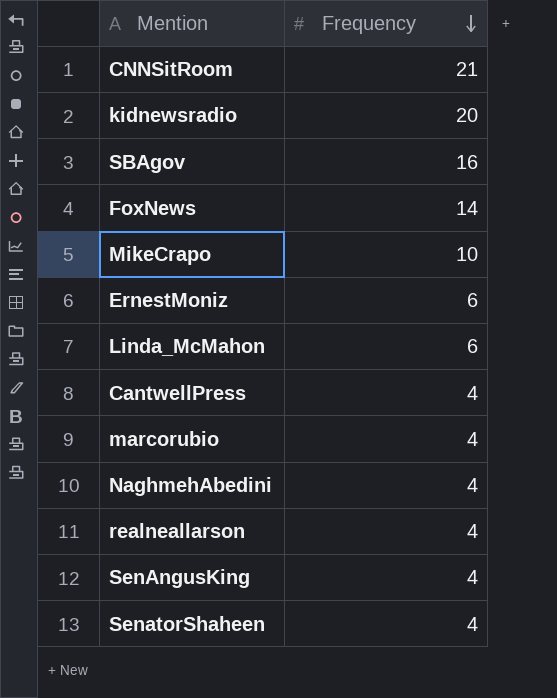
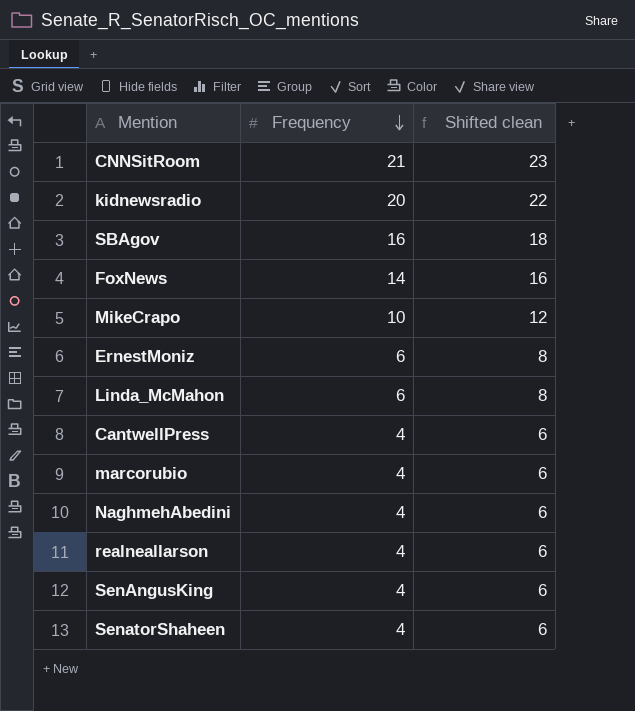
column Shifted clean | formula: none -> [Frequency] + 2

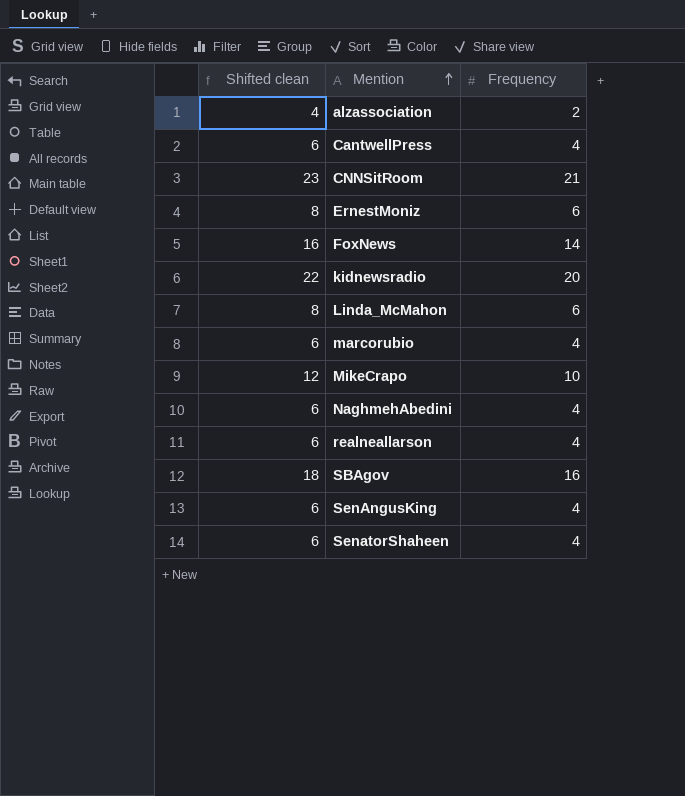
row order: Frequency descending -> Mention ascending
column Shifted clean | position: 3 -> 1
row alzassociation: none -> 4 | 2

